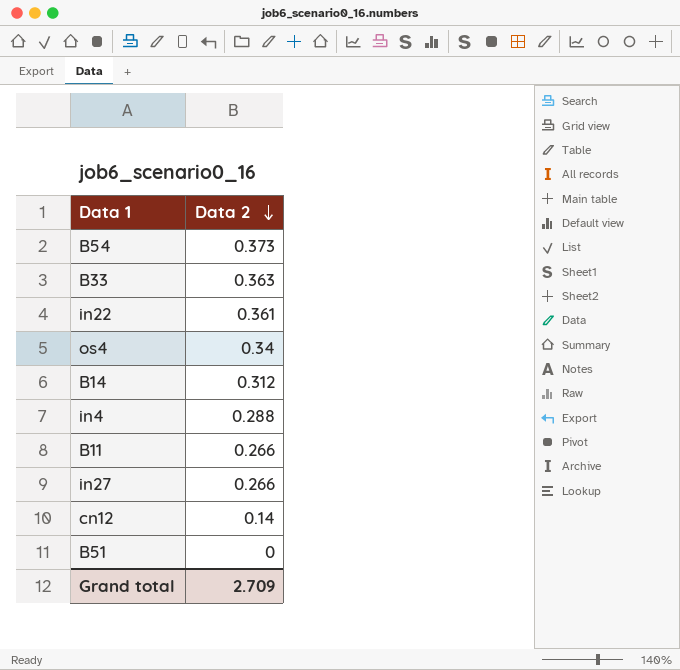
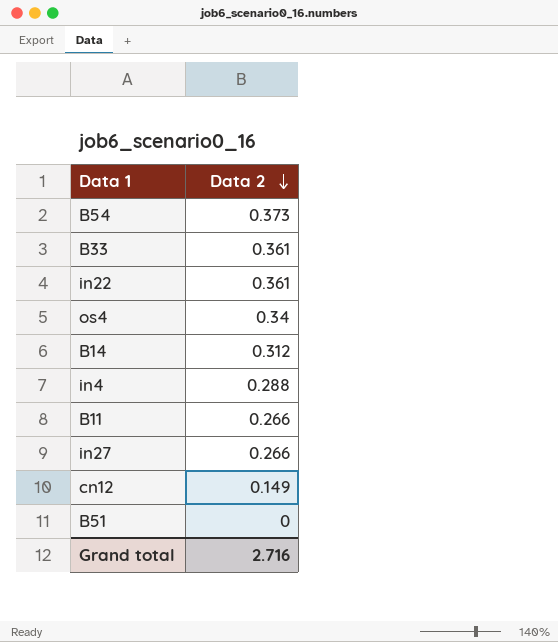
B33 | Data 2: 0.363 -> 0.361
cn12 | Data 2: 0.14 -> 0.149
Grand total | Data 2: 2.709 -> 2.716

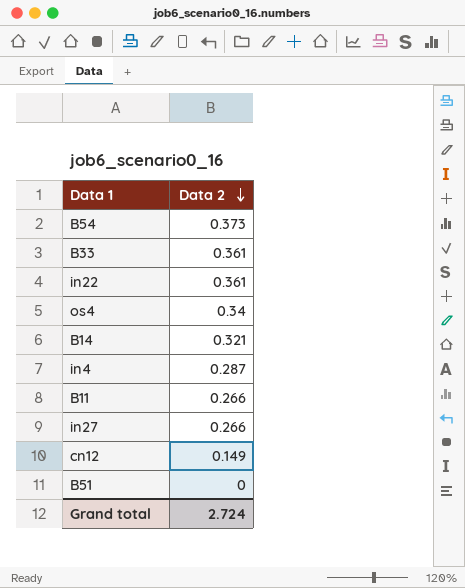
B14 | Data 2: 0.312 -> 0.321
in4 | Data 2: 0.288 -> 0.287
Grand total | Data 2: 2.716 -> 2.724

